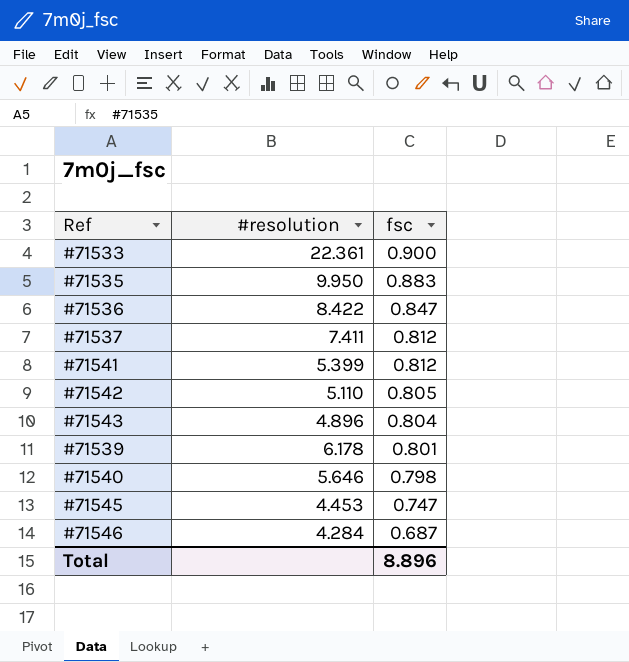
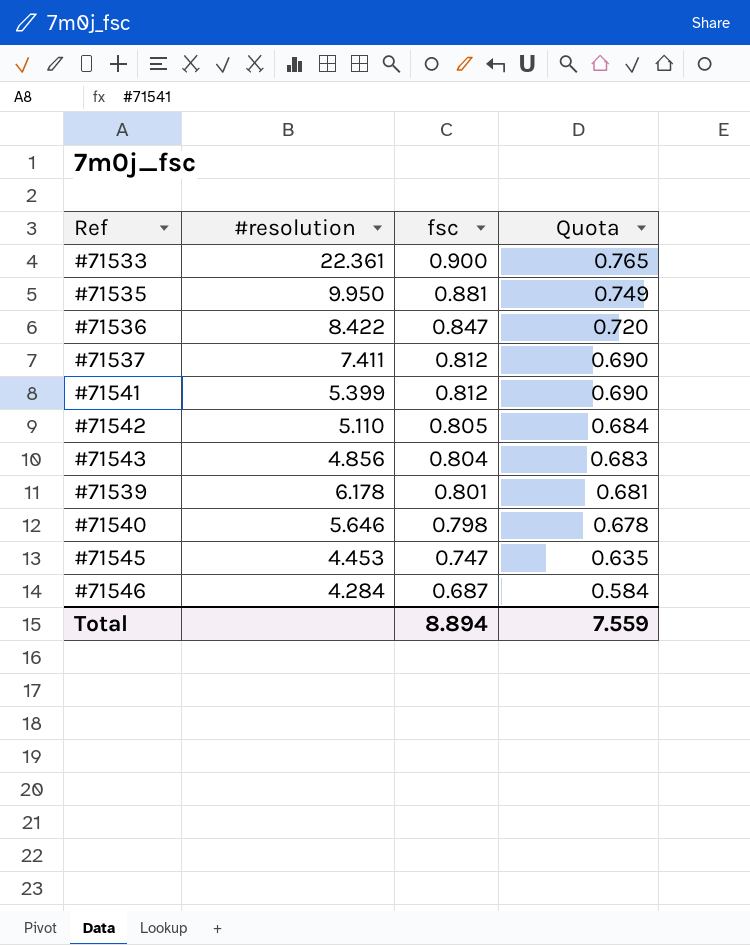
column Quota | formula: none -> [fsc] * 0.85
#71535 | fsc: 0.883 -> 0.881
#71543 | #resolution: 4.896 -> 4.856
Total | fsc: 8.896 -> 8.894

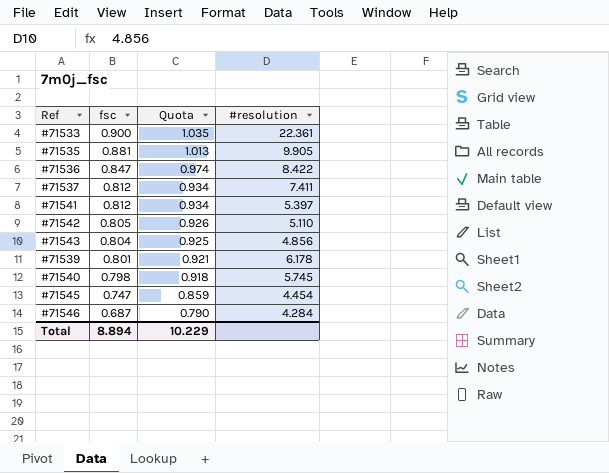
column Quota | formula: [fsc] * 0.85 -> [fsc] * 1.15
column #resolution | position: 2 -> 4
#71535 | #resolution: 9.950 -> 9.905
#71541 | #resolution: 5.399 -> 5.397
#71540 | #resolution: 5.646 -> 5.745
#71545 | #resolution: 4.453 -> 4.454
Total | Quota: 7.559 -> 10.229

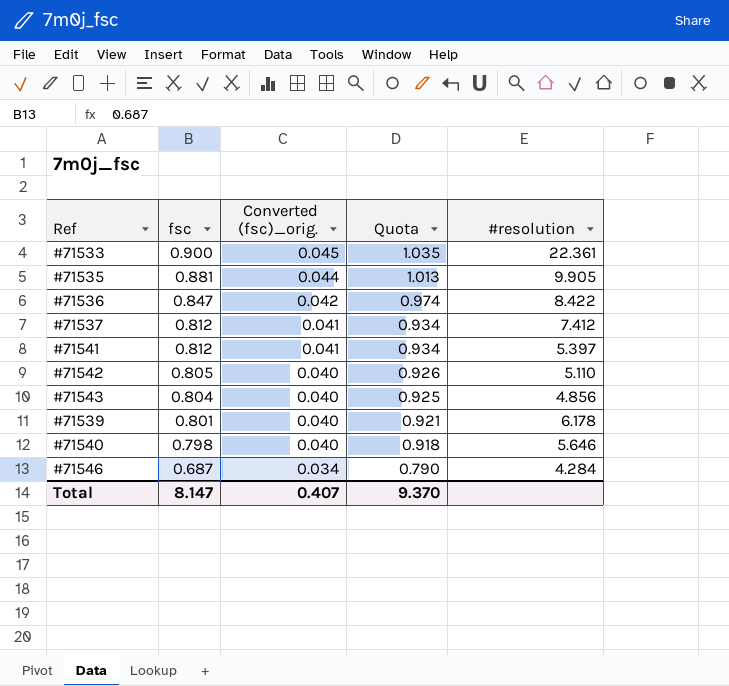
column Converted (fsc)_orig. | formula: none -> [fsc] * 0.05
row #71545: 0.747 | 0.859 | 4.454 -> none
#71537 | #resolution: 7.411 -> 7.412
#71540 | #resolution: 5.745 -> 5.646
Total | fsc: 8.894 -> 8.147
Total | Quota: 10.229 -> 9.370

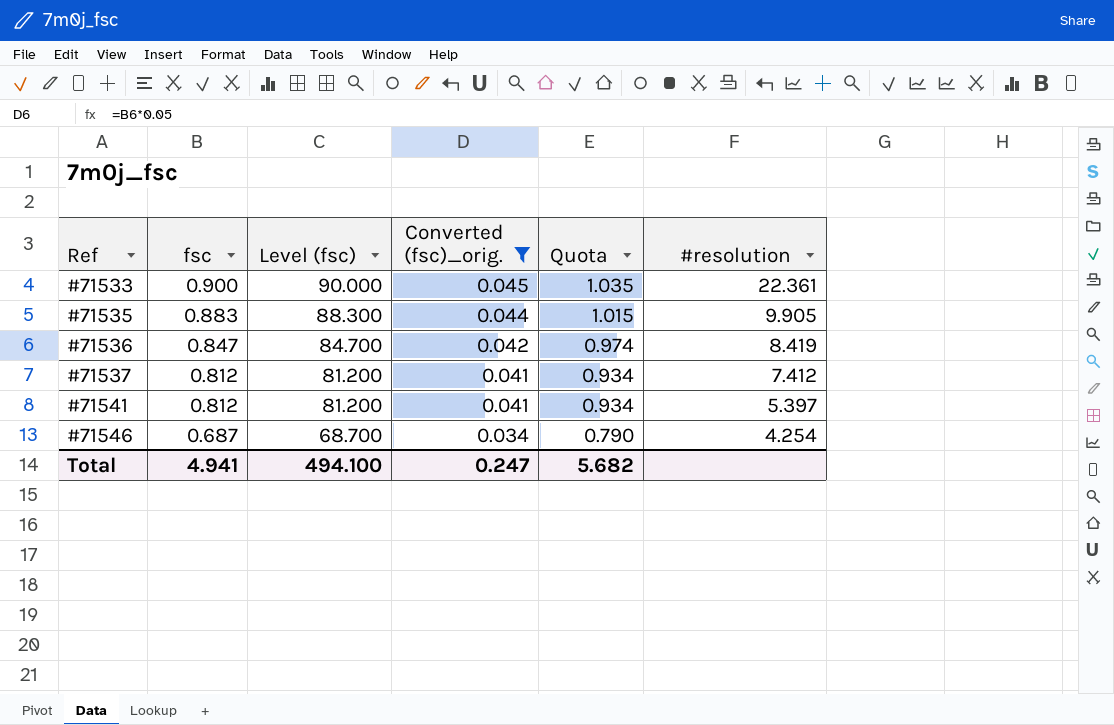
filter: none -> Converted (fsc)_orig. != 0.040
column Level (fsc) | formula: none -> [fsc] * 100
#71535 | fsc: 0.881 -> 0.883
#71535 | Quota: 1.013 -> 1.015
#71536 | #resolution: 8.422 -> 8.419
#71546 | #resolution: 4.284 -> 4.254
Total | fsc: 8.147 -> 4.941
Total | Converted (fsc)_orig.: 0.407 -> 0.247
Total | Quota: 9.370 -> 5.682

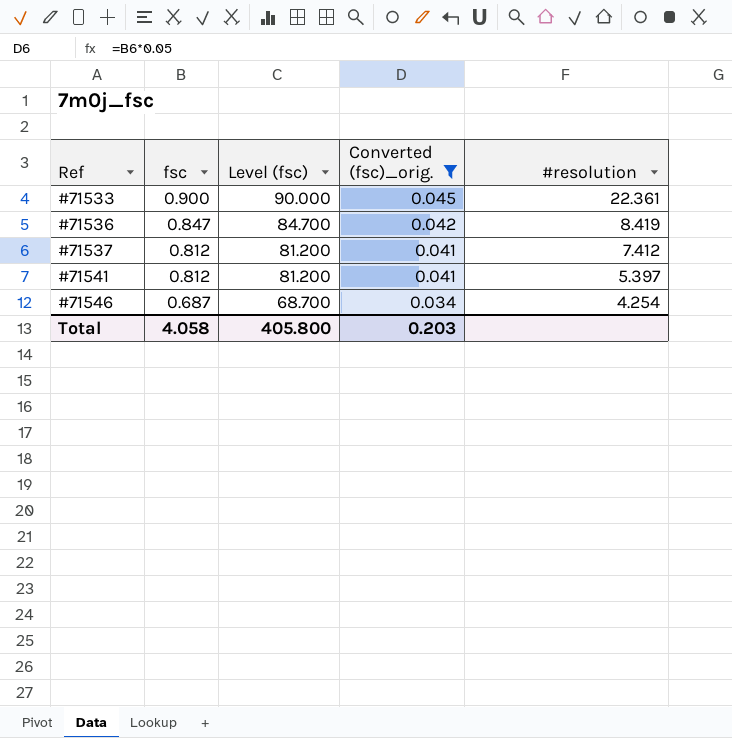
column Quota | formula: [fsc] * 1.15 -> none
row #71535: 0.883 | 88.300 | 0.044 | 1.015 | 9.905 -> none
Total | fsc: 4.941 -> 4.058
Total | Level (fsc): 494.100 -> 405.800
Total | Converted (fsc)_orig.: 0.247 -> 0.203

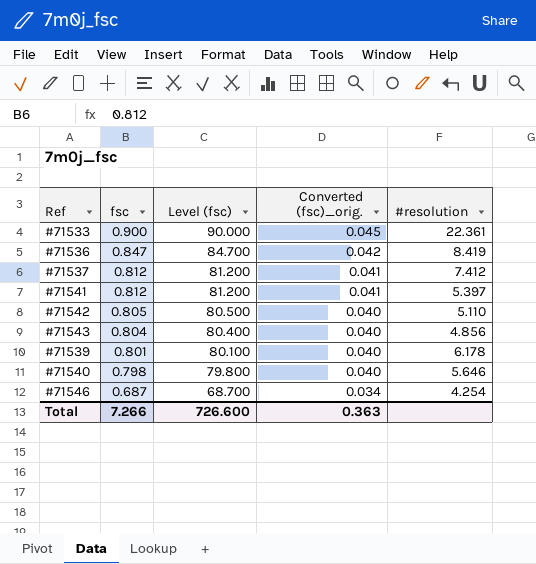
filter: Converted (fsc)_orig. != 0.040 -> none
Total | fsc: 4.058 -> 7.266
Total | Level (fsc): 405.800 -> 726.600
Total | Converted (fsc)_orig.: 0.203 -> 0.363

